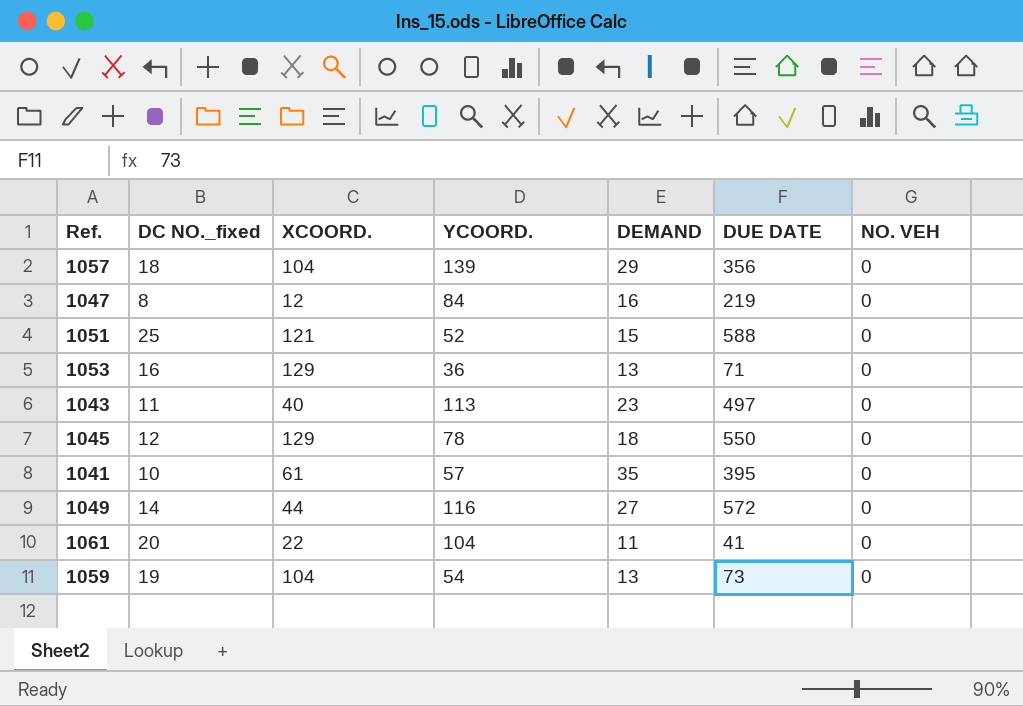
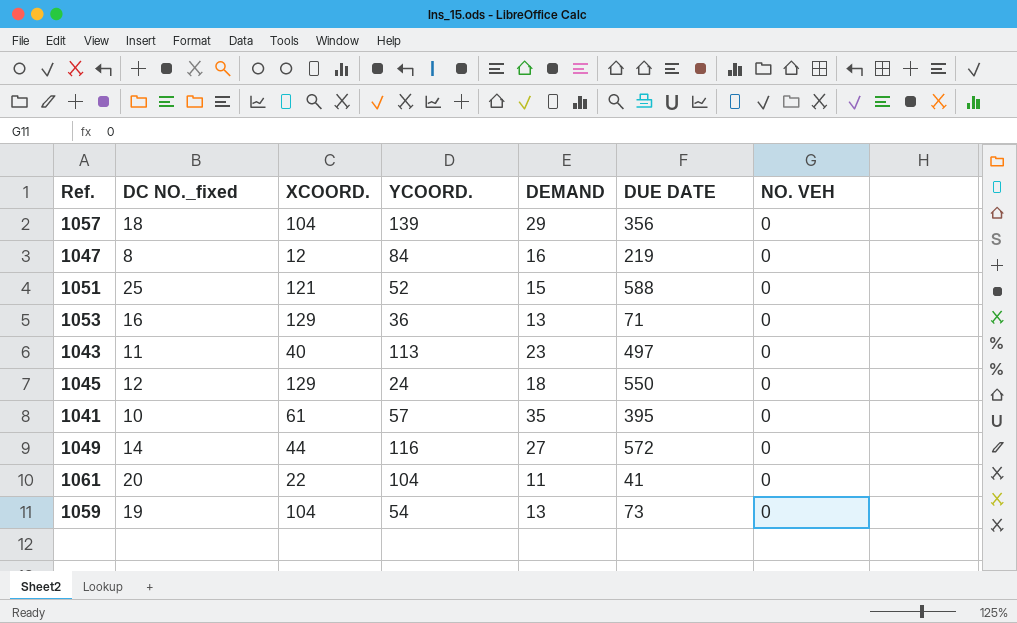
1045 | YCOORD.: 78 -> 24

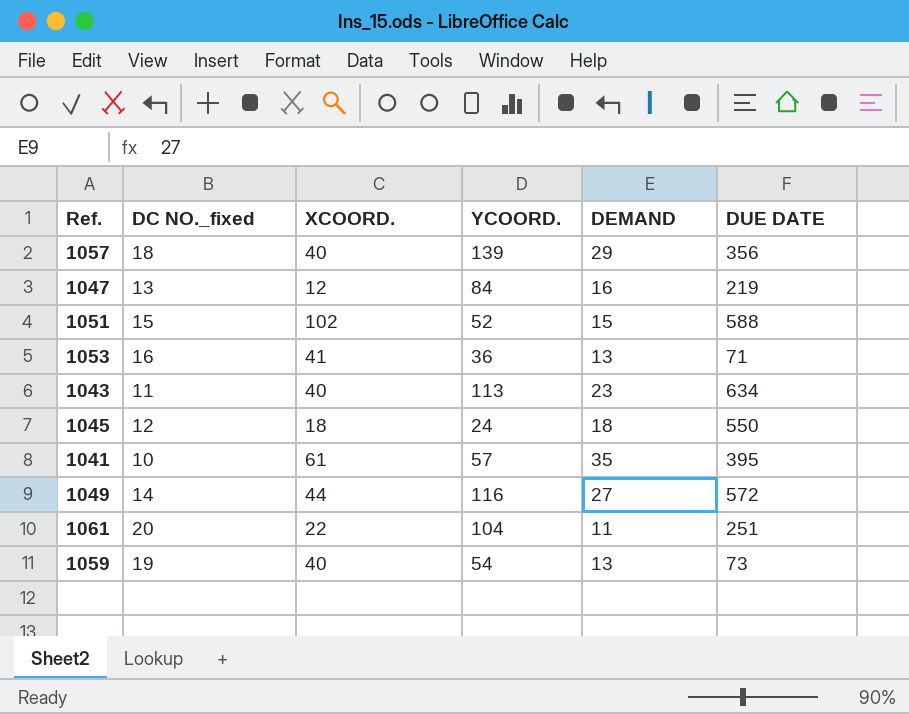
column NO. VEH | position: 7 -> none
1057 | XCOORD.: 104 -> 40
1047 | DC NO._fixed: 8 -> 13
1051 | DC NO._fixed: 25 -> 15
1051 | XCOORD.: 121 -> 102
1053 | XCOORD.: 129 -> 41
1043 | DUE DATE: 497 -> 634
1045 | XCOORD.: 129 -> 18
1061 | DUE DATE: 41 -> 251
1059 | XCOORD.: 104 -> 40

